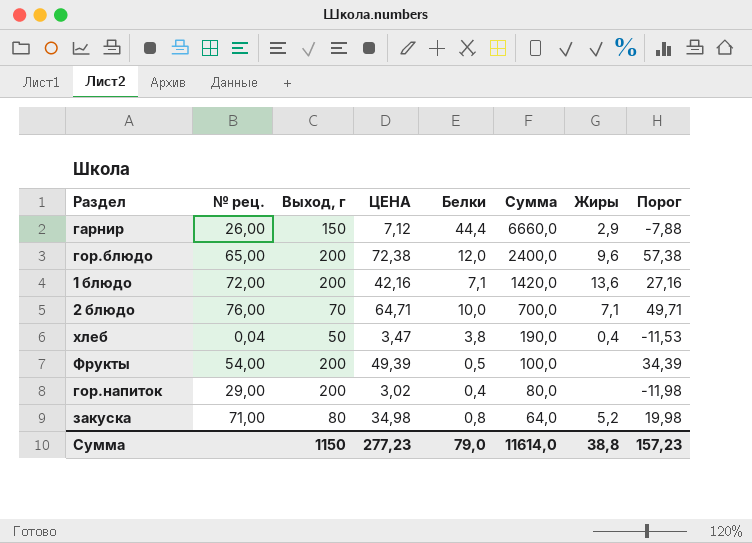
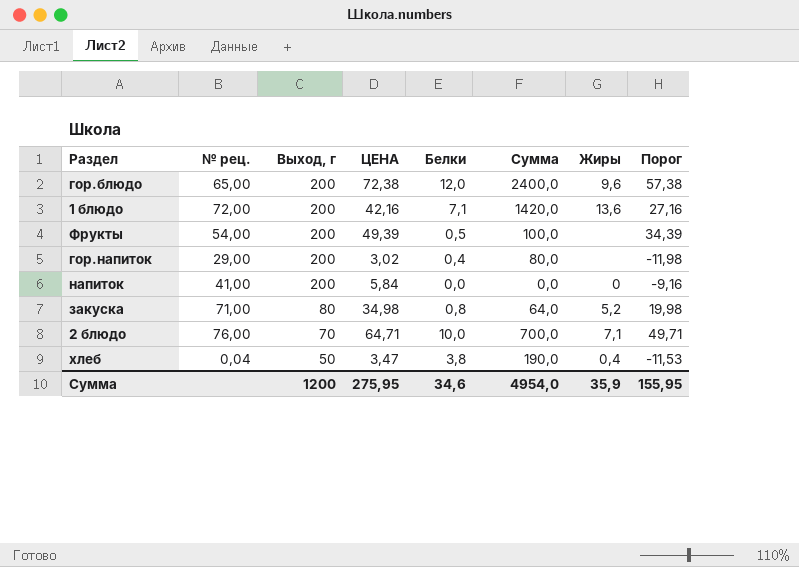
row order: Сумма descending -> Выход, г descending
row гарнир: 26,00 | 150 | 7,12 | 44,4 | 6660,0 | 2,9 | -7,88 -> none
row напиток: none -> 41,00 | 200 | 5,84 | 0,0 | 0,0 | 0 | -9,16
Сумма | Выход, г: 1150 -> 1200
Сумма | ЦЕНА: 277,23 -> 275,95
Сумма | Белки: 79,0 -> 34,6
Сумма | Сумма: 11614,0 -> 4954,0
Сумма | Жиры: 38,8 -> 35,9
Сумма | Порог: 157,23 -> 155,95

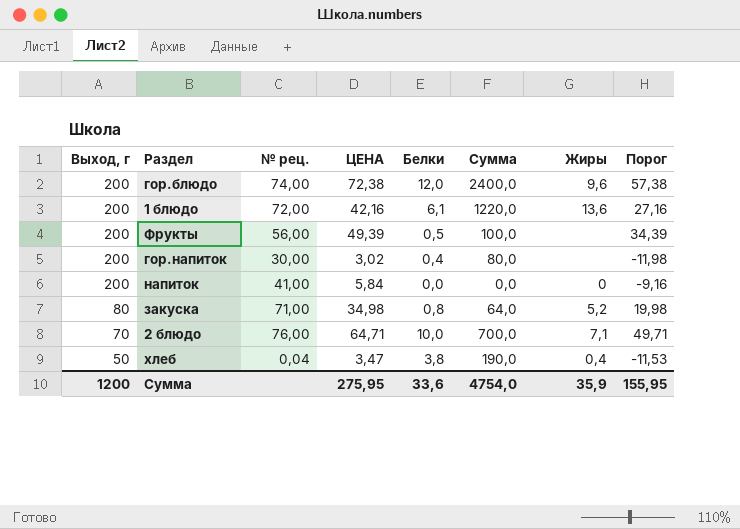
column Выход, г | position: 3 -> 1
гор.блюдо | № рец.: 65,00 -> 74,00
1 блюдо | Белки: 7,1 -> 6,1
1 блюдо | Сумма: 1420,0 -> 1220,0
Фрукты | № рец.: 54,00 -> 56,00
гор.напиток | № рец.: 29,00 -> 30,00
Сумма | Белки: 34,6 -> 33,6
Сумма | Сумма: 4954,0 -> 4754,0

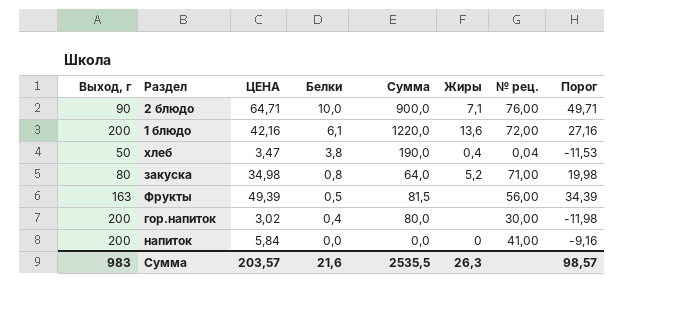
row order: Выход, г descending -> Белки descending
column № рец. | position: 3 -> 7
row гор.блюдо: 200 | 74,00 | 72,38 | 12,0 | 2400,0 | 9,6 | 57,38 -> none
2 блюдо | Выход, г: 70 -> 90
2 блюдо | Сумма: 700,0 -> 900,0
Фрукты | Выход, г: 200 -> 163
Фрукты | Сумма: 100,0 -> 81,5
Сумма | Выход, г: 1200 -> 983
Сумма | ЦЕНА: 275,95 -> 203,57
Сумма | Белки: 33,6 -> 21,6
Сумма | Сумма: 4754,0 -> 2535,5
Сумма | Жиры: 35,9 -> 26,3
Сумма | Порог: 155,95 -> 98,57

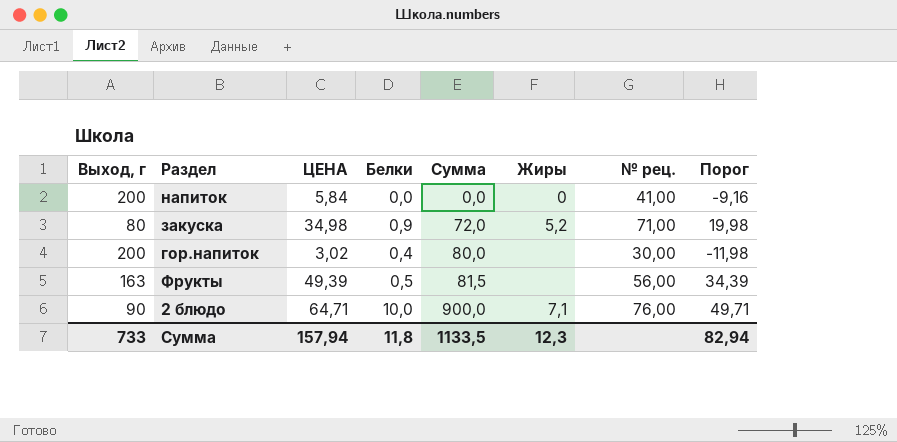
row order: Белки descending -> Сумма ascending
row 1 блюдо: 200 | 42,16 | 6,1 | 1220,0 | 13,6 | 72,00 | 27,16 -> none
row хлеб: 50 | 3,47 | 3,8 | 190,0 | 0,4 | 0,04 | -11,53 -> none
закуска | Белки: 0,8 -> 0,9
закуска | Сумма: 64,0 -> 72,0
Сумма | Выход, г: 983 -> 733
Сумма | ЦЕНА: 203,57 -> 157,94
Сумма | Белки: 21,6 -> 11,8
Сумма | Сумма: 2535,5 -> 1133,5
Сумма | Жиры: 26,3 -> 12,3
Сумма | Порог: 98,57 -> 82,94

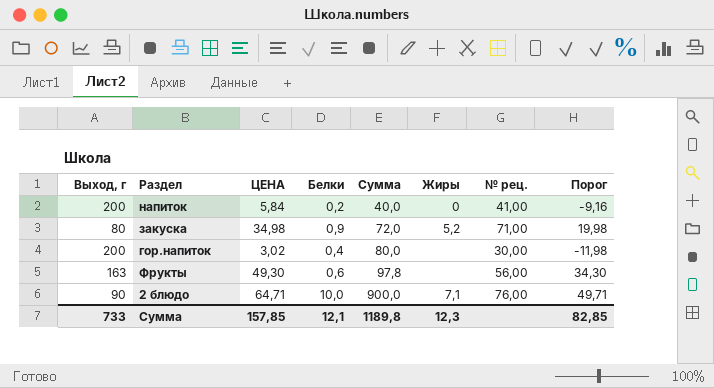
напиток | Белки: 0,0 -> 0,2
напиток | Сумма: 0,0 -> 40,0
Фрукты | ЦЕНА: 49,39 -> 49,30
Фрукты | Белки: 0,5 -> 0,6
Фрукты | Сумма: 81,5 -> 97,8
Фрукты | Порог: 34,39 -> 34,30
Сумма | ЦЕНА: 157,94 -> 157,85
Сумма | Белки: 11,8 -> 12,1
Сумма | Сумма: 1133,5 -> 1189,8
Сумма | Порог: 82,94 -> 82,85

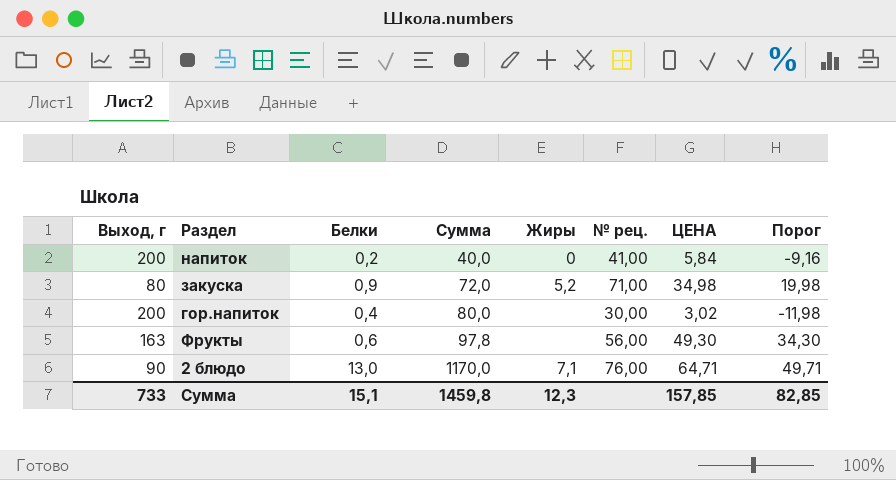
column ЦЕНА | position: 3 -> 7
2 блюдо | Белки: 10,0 -> 13,0
2 блюдо | Сумма: 900,0 -> 1170,0
Сумма | Белки: 12,1 -> 15,1
Сумма | Сумма: 1189,8 -> 1459,8

